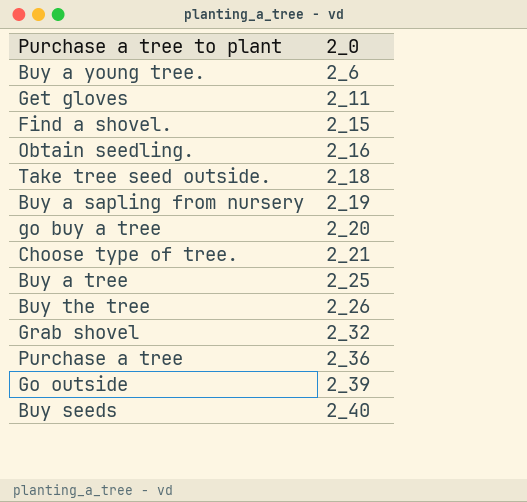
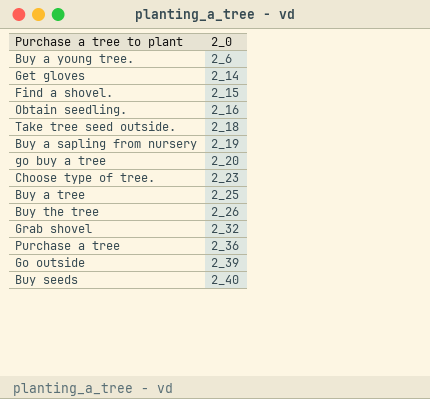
Get gloves | 2_0: 2_11 -> 2_14
Choose type of tree. | 2_0: 2_21 -> 2_23

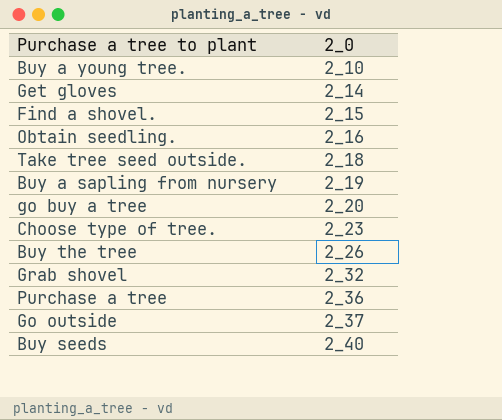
row Buy a tree: 2_25 -> none
Buy a young tree. | 2_0: 2_6 -> 2_10
Go outside | 2_0: 2_39 -> 2_37

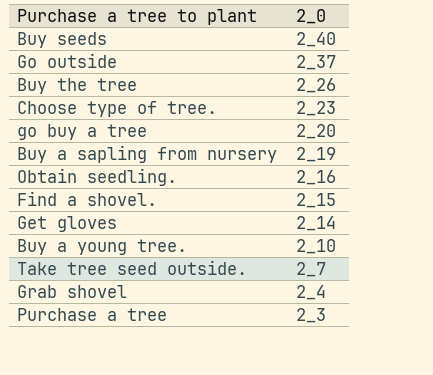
row order: 2_0 ascending -> 2_0 descending
Take tree seed outside. | 2_0: 2_18 -> 2_7
Grab shovel | 2_0: 2_32 -> 2_4
Purchase a tree | 2_0: 2_36 -> 2_3

